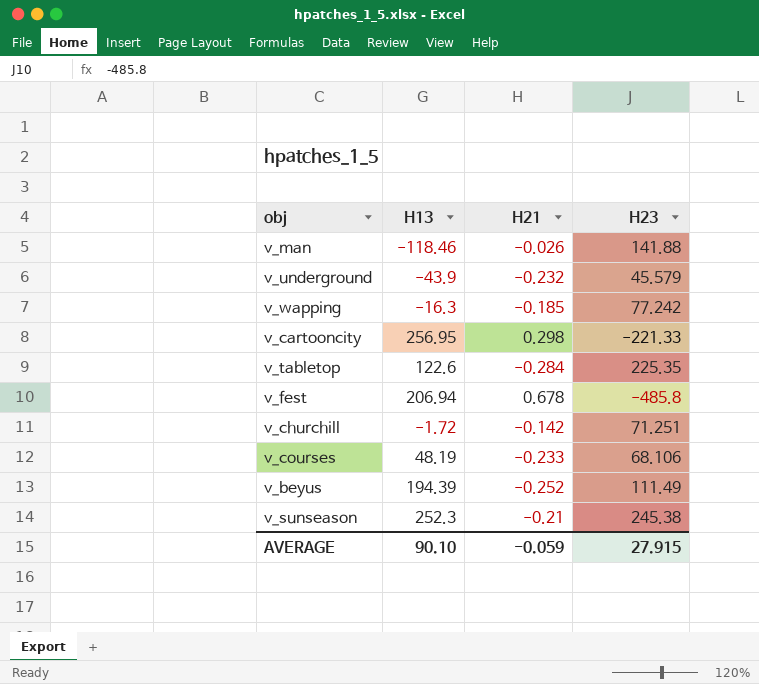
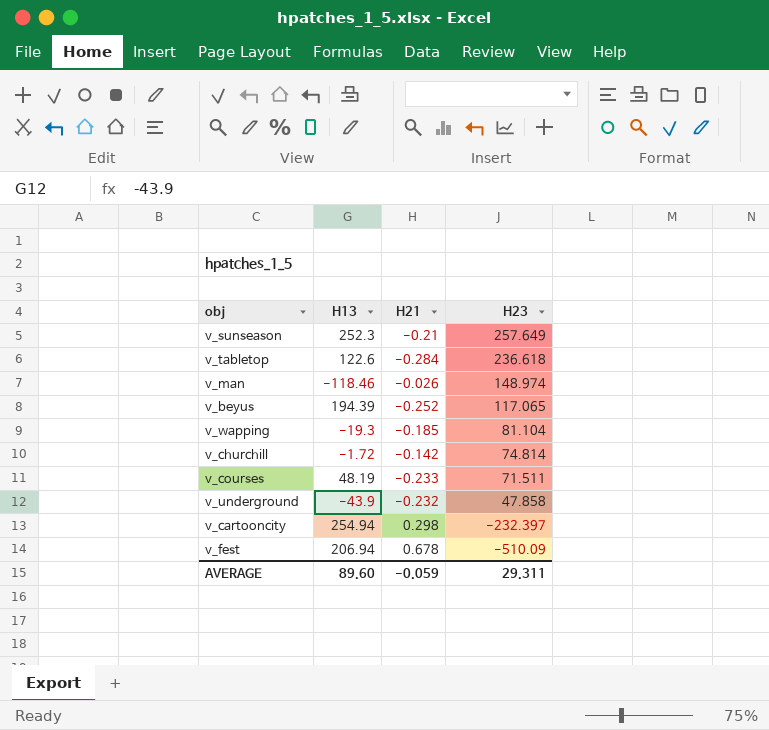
row order: none -> H23 descending
v_sunseason | H23: 245.38 -> 257.649
v_tabletop | H23: 225.35 -> 236.618
v_man | H23: 141.88 -> 148.974
v_beyus | H23: 111.49 -> 117.065
v_wapping | H13: -16.3 -> -19.3
v_wapping | H23: 77.242 -> 81.104
v_churchill | H23: 71.251 -> 74.814
v_courses | H23: 68.106 -> 71.511
v_underground | H23: 45.579 -> 47.858
v_cartooncity | H13: 256.95 -> 254.94
v_cartooncity | H23: -221.33 -> -232.397
v_fest | H23: -485.8 -> -510.09
AVERAGE | H13: 90.10 -> 89.60
AVERAGE | H23: 27.915 -> 29.311

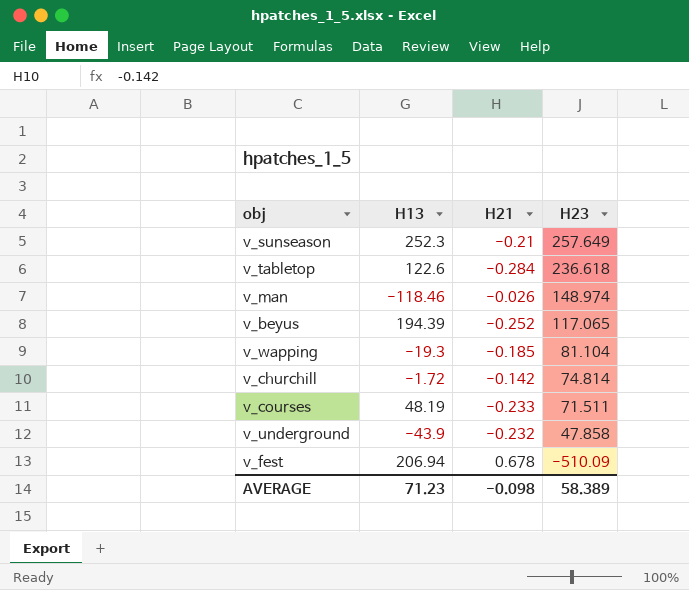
row v_cartooncity: 254.94 | 0.298 | -232.397 -> none
AVERAGE | H13: 89.60 -> 71.23
AVERAGE | H21: -0.059 -> -0.098
AVERAGE | H23: 29.311 -> 58.389

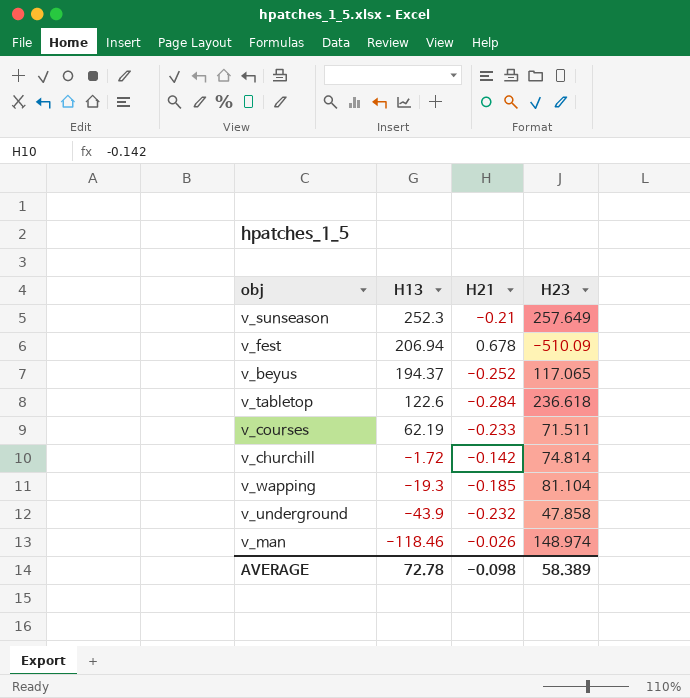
row order: H23 descending -> H13 descending
v_beyus | H13: 194.39 -> 194.37
v_courses | H13: 48.19 -> 62.19
AVERAGE | H13: 71.23 -> 72.78

